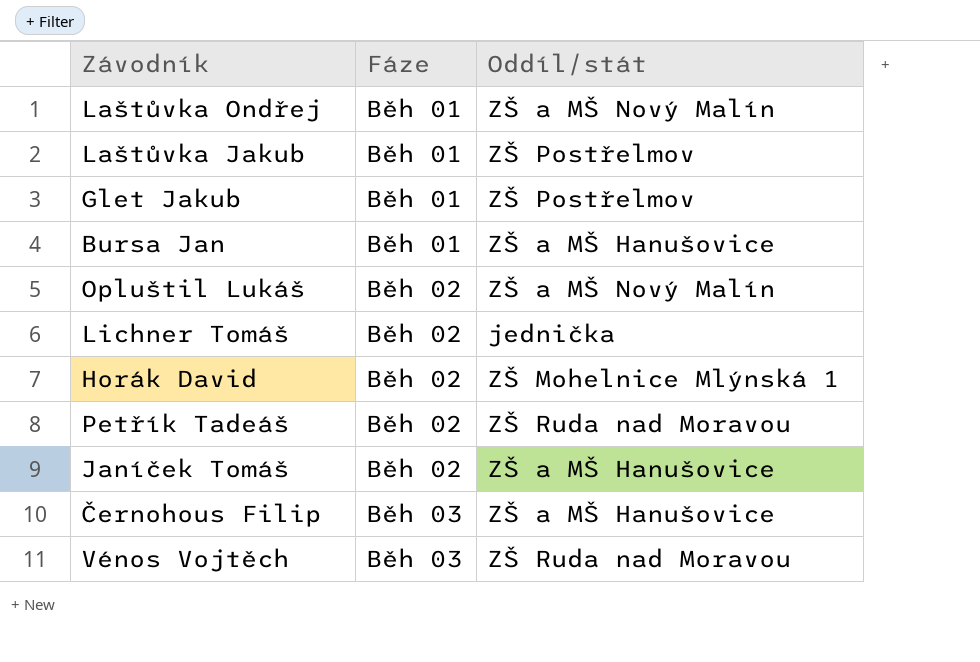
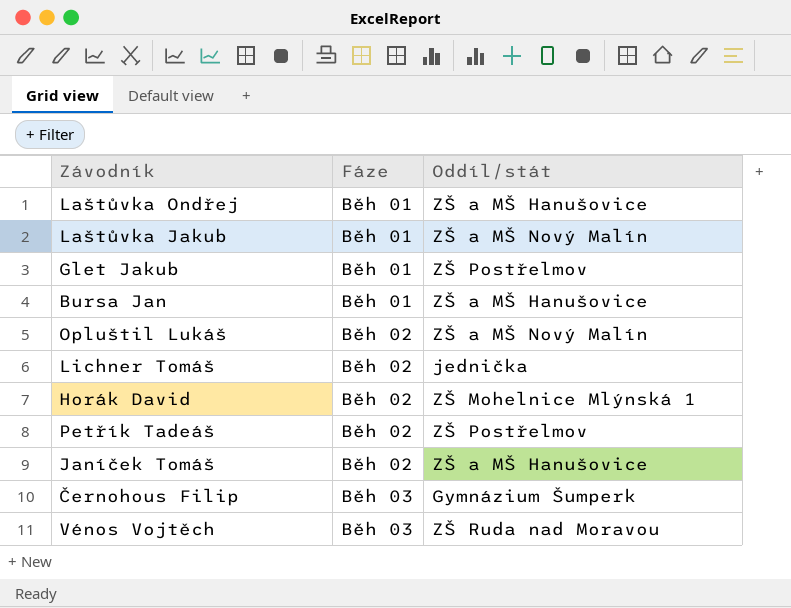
Laštůvka Ondřej | Oddíl/stát: ZŠ a MŠ Nový Malín -> ZŠ a MŠ Hanušovice
Laštůvka Jakub | Oddíl/stát: ZŠ Postřelmov -> ZŠ a MŠ Nový Malín
Petřík Tadeáš | Oddíl/stát: ZŠ Ruda nad Moravou -> ZŠ Postřelmov
Černohous Filip | Oddíl/stát: ZŠ a MŠ Hanušovice -> Gymnázium Šumperk

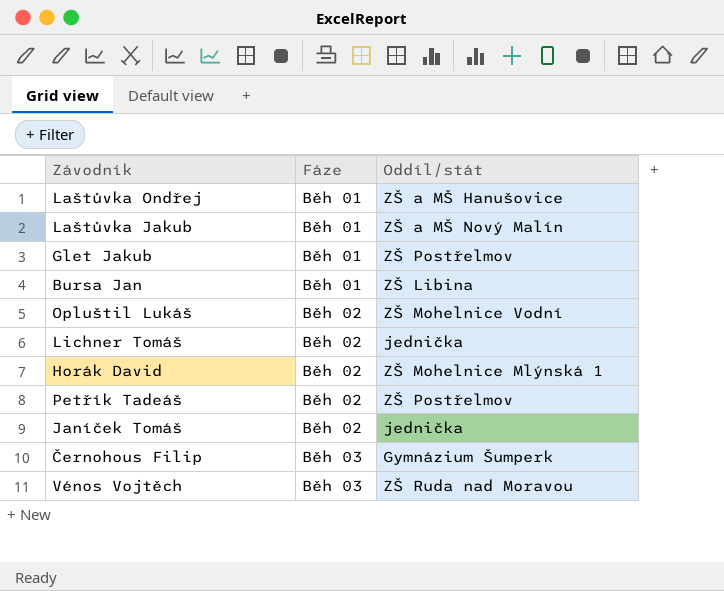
Bursa Jan | Oddíl/stát: ZŠ a MŠ Hanušovice -> ZŠ Libina
Opluštil Lukáš | Oddíl/stát: ZŠ a MŠ Nový Malín -> ZŠ Mohelnice Vodní
Janíček Tomáš | Oddíl/stát: ZŠ a MŠ Hanušovice -> jednička

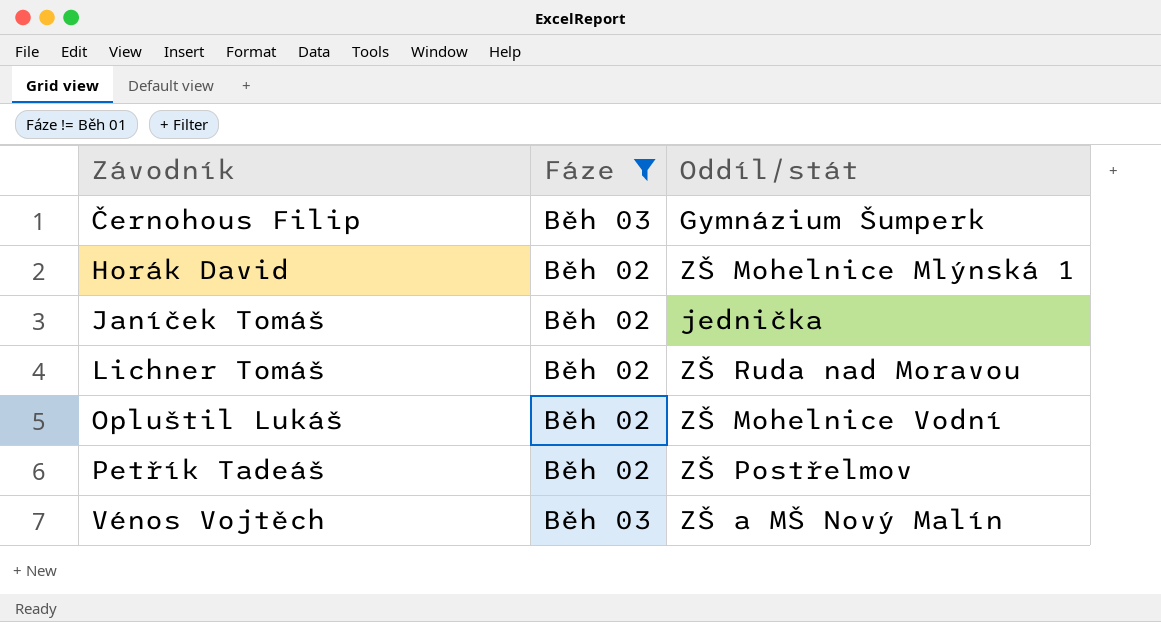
filter: none -> Fáze != Běh 01
row order: Fáze ascending -> Závodník ascending
Lichner Tomáš | Oddíl/stát: jednička -> ZŠ Ruda nad Moravou
Vénos Vojtěch | Oddíl/stát: ZŠ Ruda nad Moravou -> ZŠ a MŠ Nový Malín

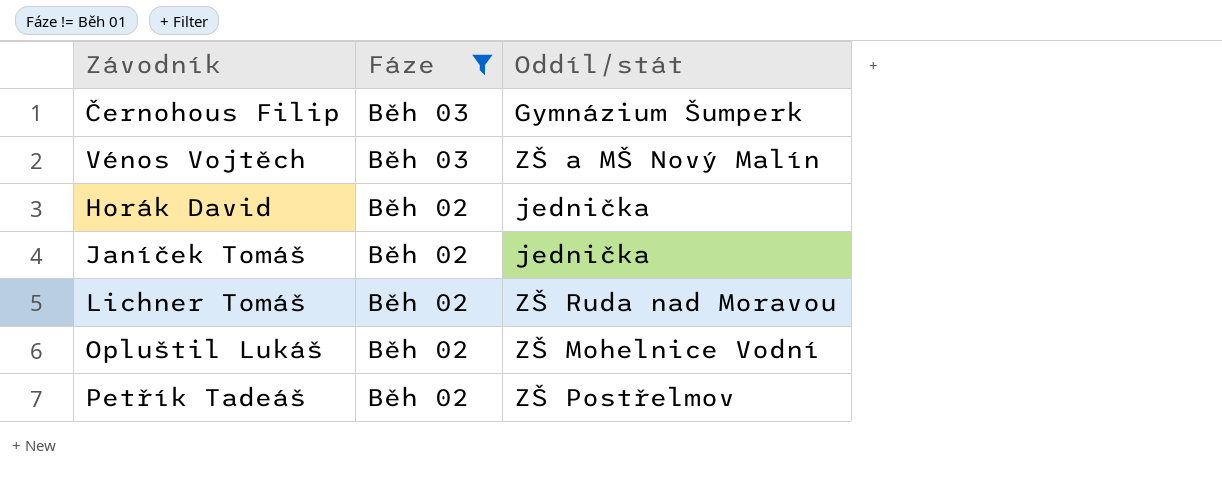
row order: Závodník ascending -> Fáze descending
Horák David | Oddíl/stát: ZŠ Mohelnice Mlýnská 1 -> jednička

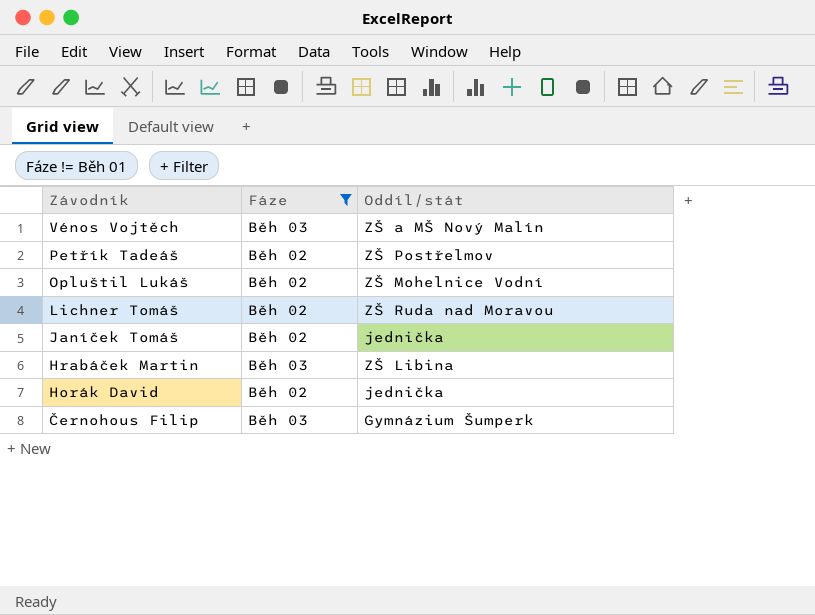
row order: Fáze descending -> Závodník descending
row Hrabáček Martin: none -> Běh 03 | ZŠ Libina

